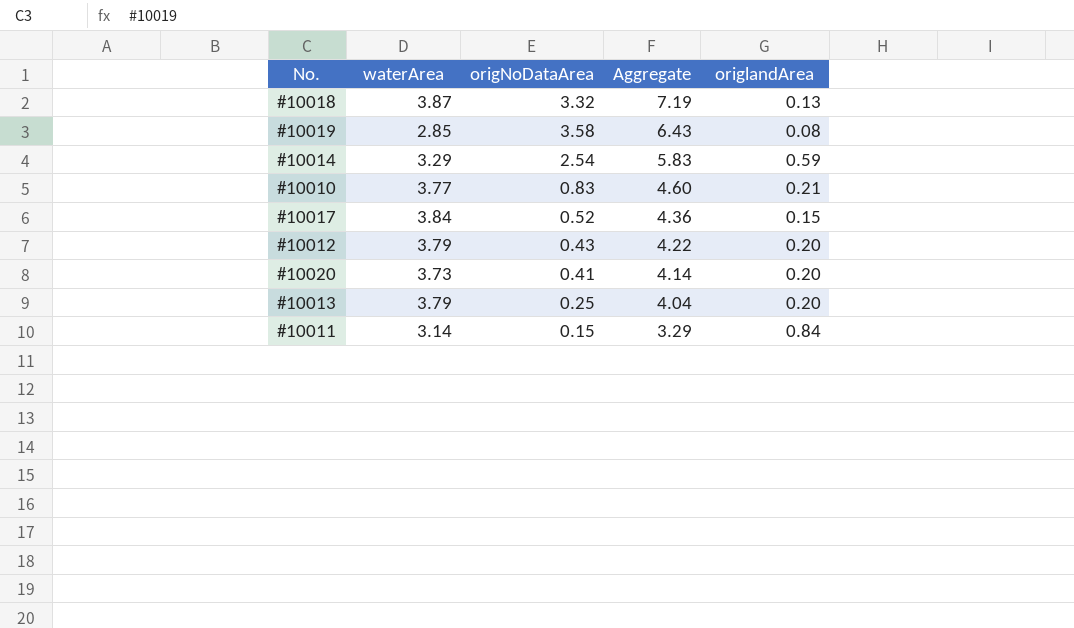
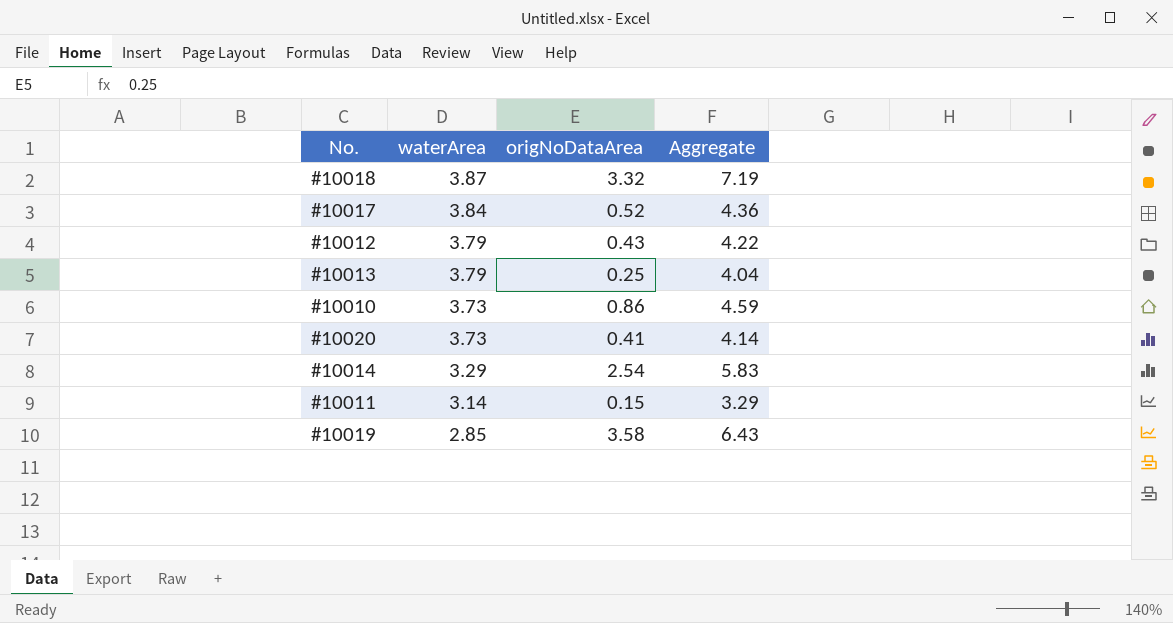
row order: Aggregate descending -> waterArea descending
column origlandArea | position: 5 -> none
#10010 | waterArea: 3.77 -> 3.73
#10010 | origNoDataArea: 0.83 -> 0.86
#10010 | Aggregate: 4.60 -> 4.59

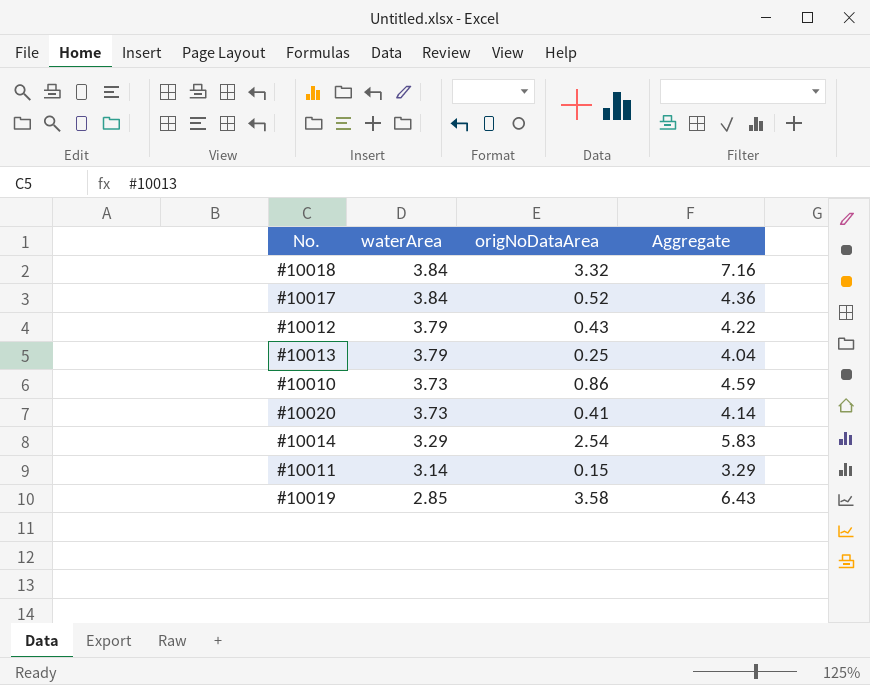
#10018 | waterArea: 3.87 -> 3.84
#10018 | Aggregate: 7.19 -> 7.16

